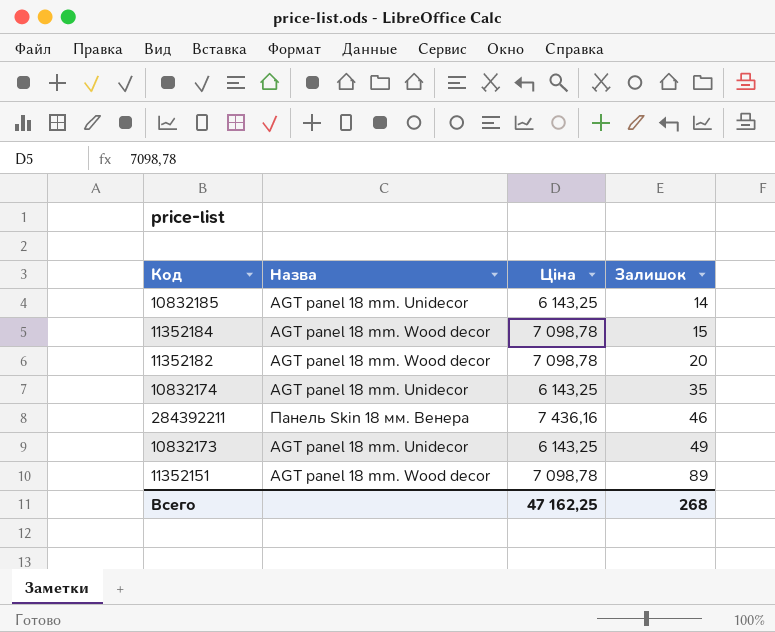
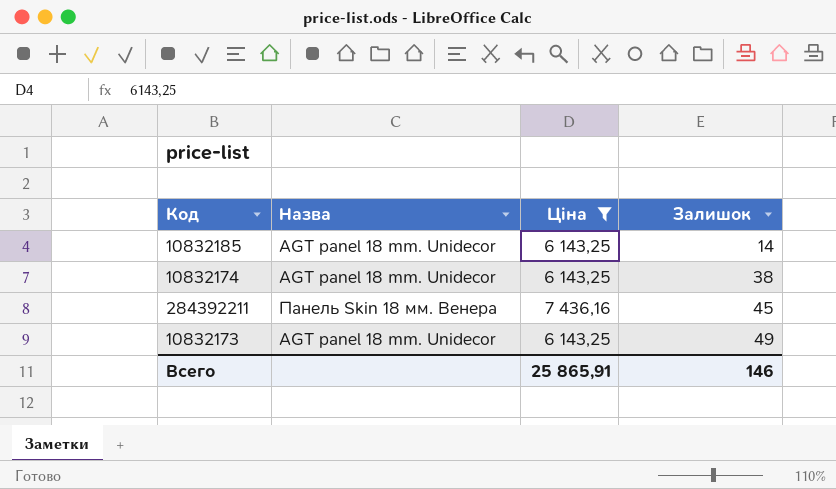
filter: none -> Ціна != 7 098,78
10832174 | Залишок: 35 -> 38
284392211 | Залишок: 46 -> 45
Всего | Ціна: 47 162,25 -> 25 865,91
Всего | Залишок: 268 -> 146

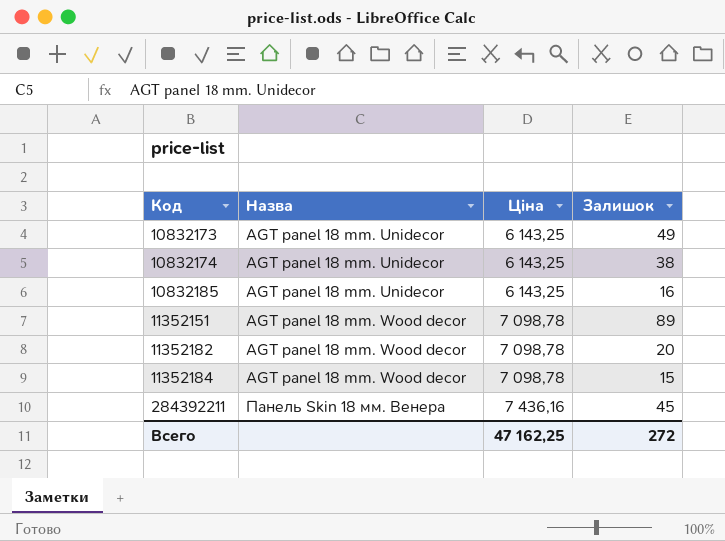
filter: Ціна != 7 098,78 -> none
row order: Залишок ascending -> Код ascending
10832185 | Залишок: 14 -> 16
Всего | Ціна: 25 865,91 -> 47 162,25
Всего | Залишок: 146 -> 272

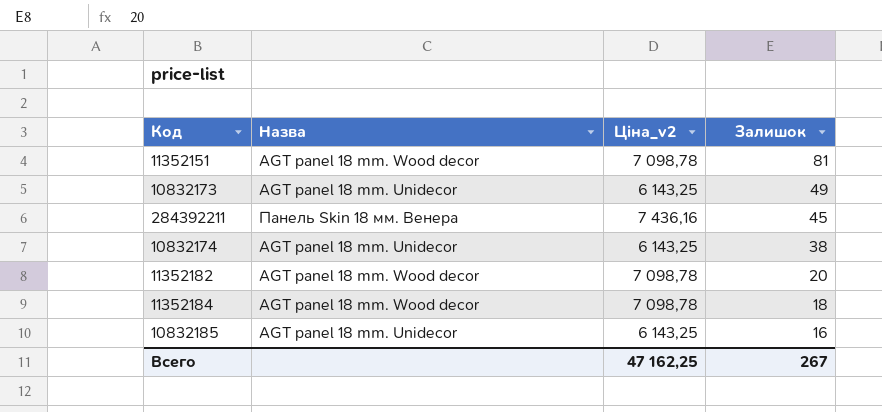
row order: Код ascending -> Залишок descending
column name: Ціна -> Ціна_v2
11352151 | Залишок: 89 -> 81
11352184 | Залишок: 15 -> 18
Всего | Залишок: 272 -> 267

